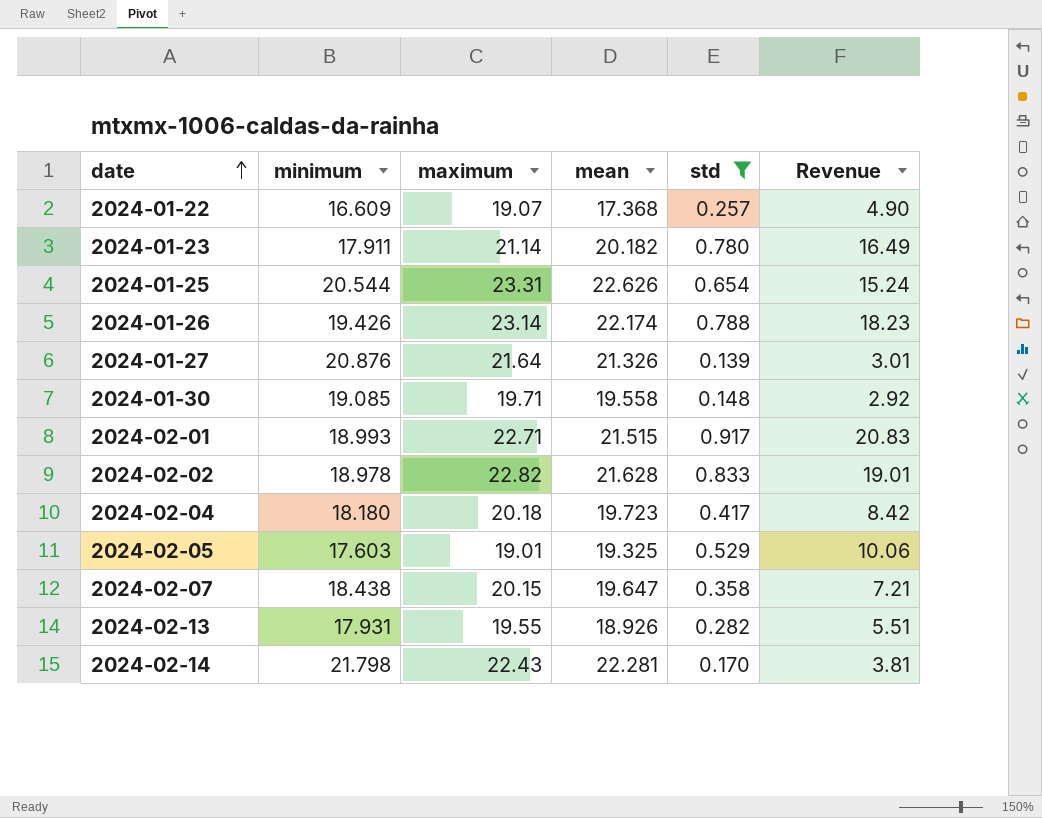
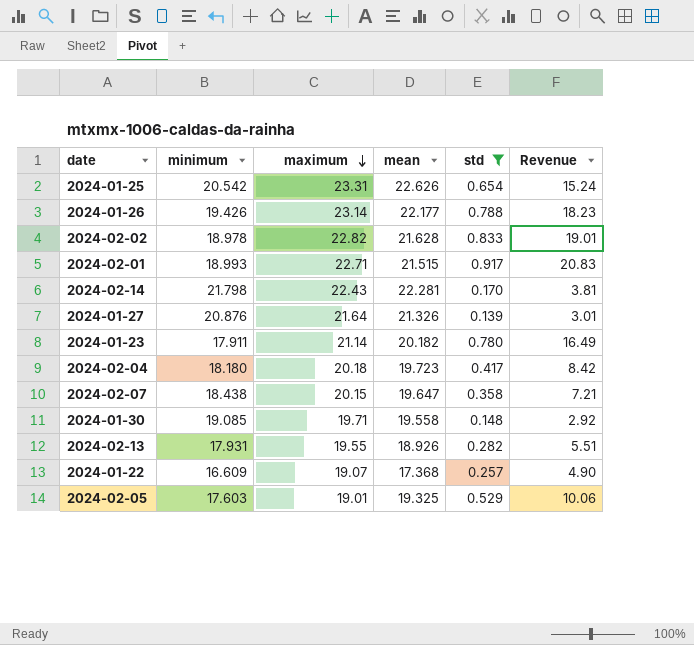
row order: date ascending -> maximum descending
2024-01-25 | minimum: 20.544 -> 20.542
2024-01-26 | mean: 22.174 -> 22.177

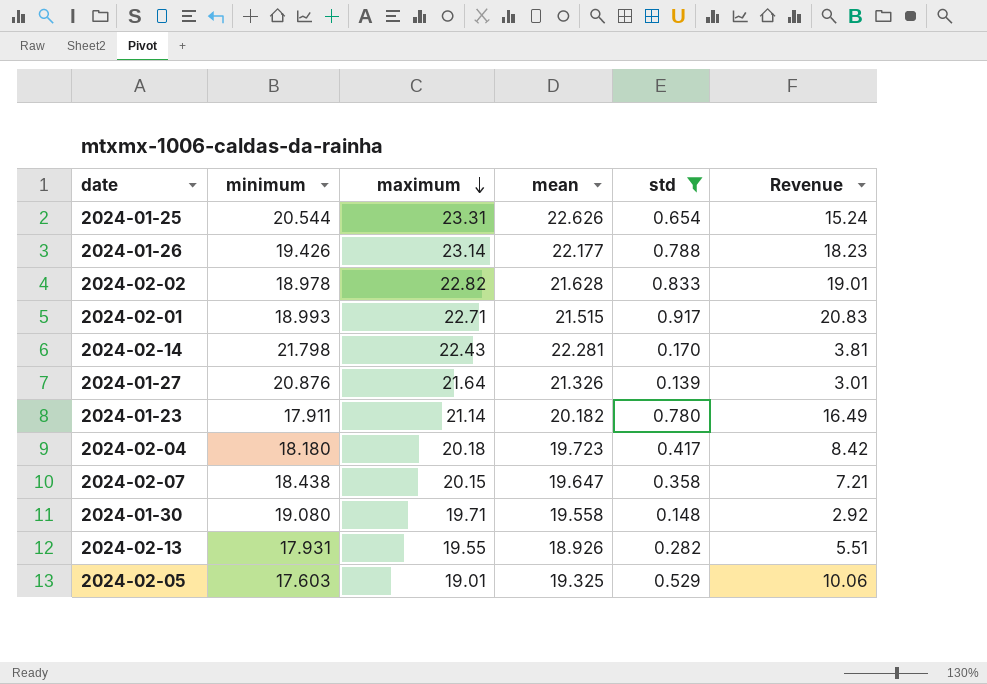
row 2024-01-22: 16.609 | 19.07 | 17.368 | 0.257 | 4.90 -> none
2024-01-25 | minimum: 20.542 -> 20.544
2024-01-30 | minimum: 19.085 -> 19.080

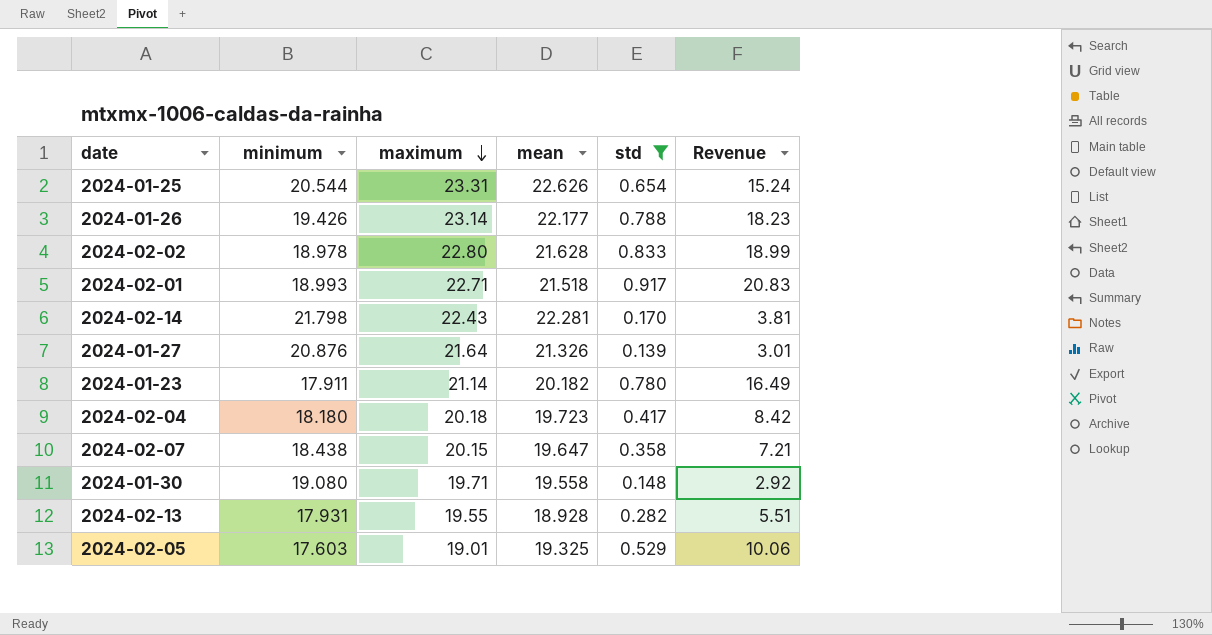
2024-02-02 | maximum: 22.82 -> 22.80
2024-02-02 | Revenue: 19.01 -> 18.99
2024-02-01 | mean: 21.515 -> 21.518
2024-02-13 | mean: 18.926 -> 18.928

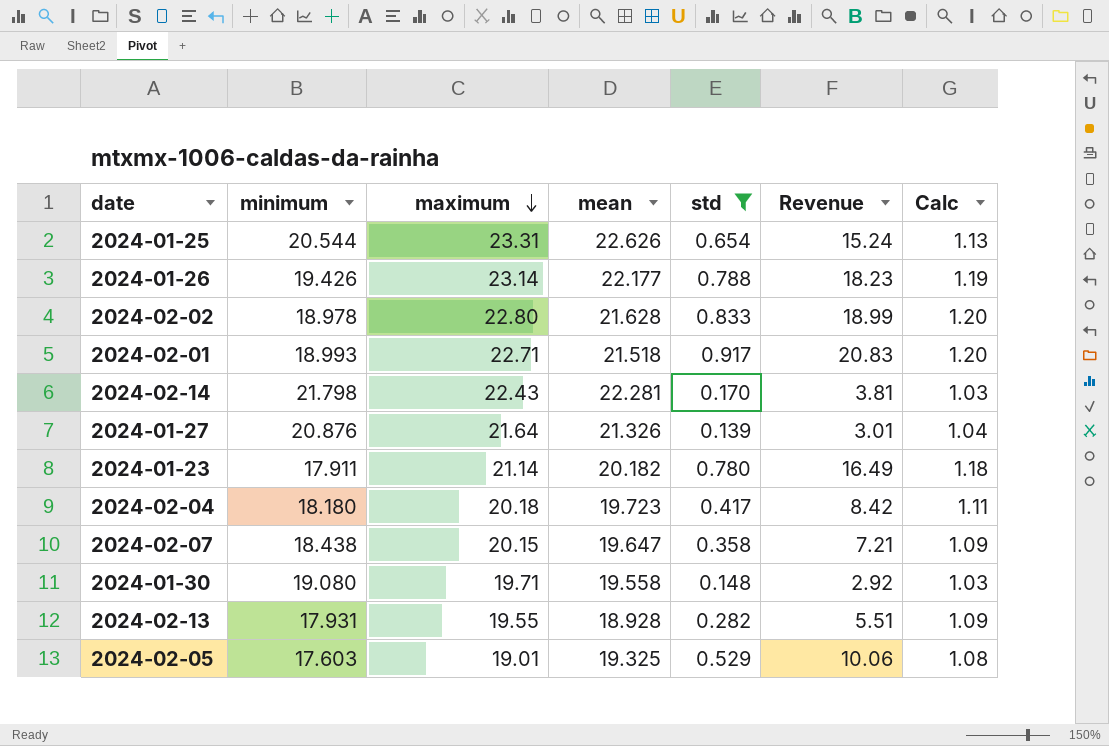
column Calc | formula: none -> [maximum] / [minimum]

